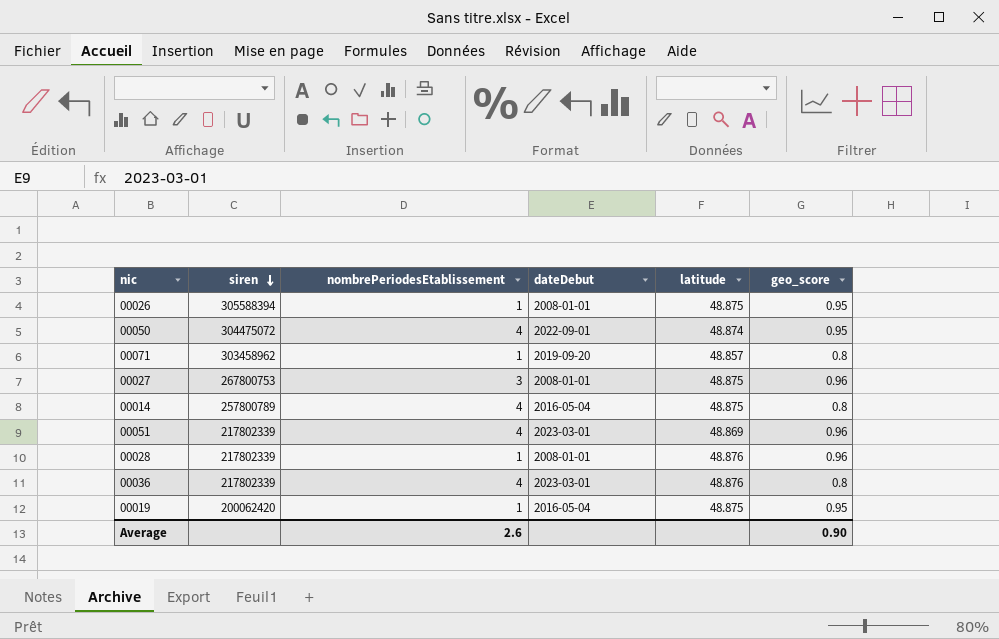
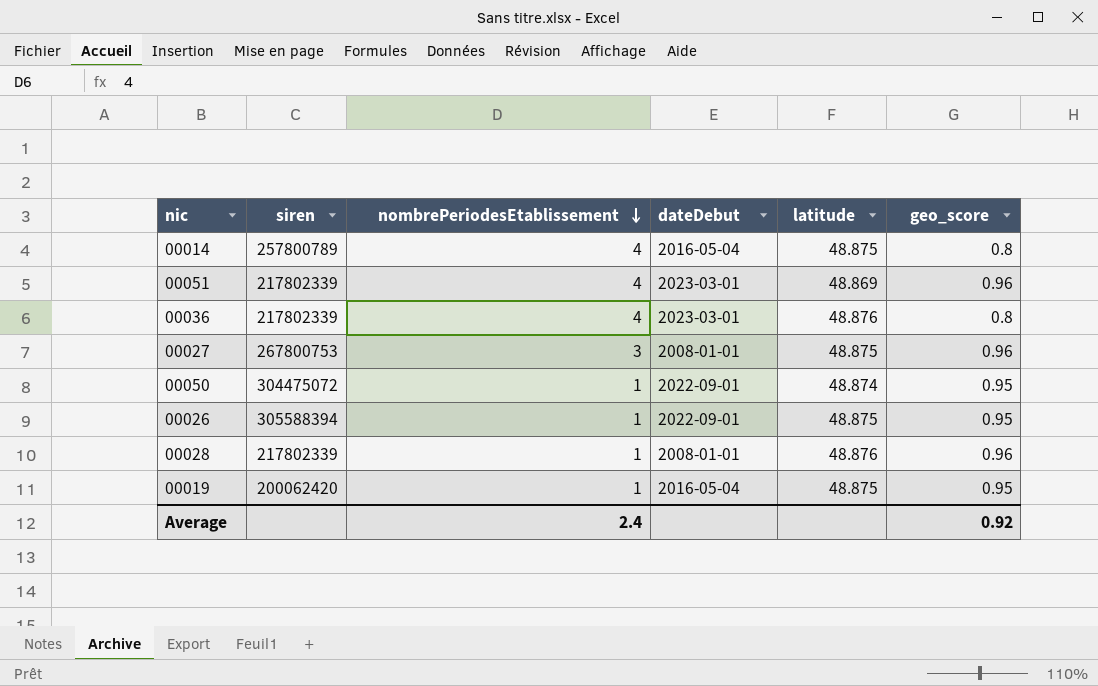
row order: siren descending -> nombrePeriodesEtablissement descending
row 00071: 303458962 | 1 | 2019-09-20 | 48.857 | 0.8 -> none
00050 | nombrePeriodesEtablissement: 4 -> 1
00026 | dateDebut: 2008-01-01 -> 2022-09-01
Average | nombrePeriodesEtablissement: 2.6 -> 2.4
Average | geo_score: 0.90 -> 0.92

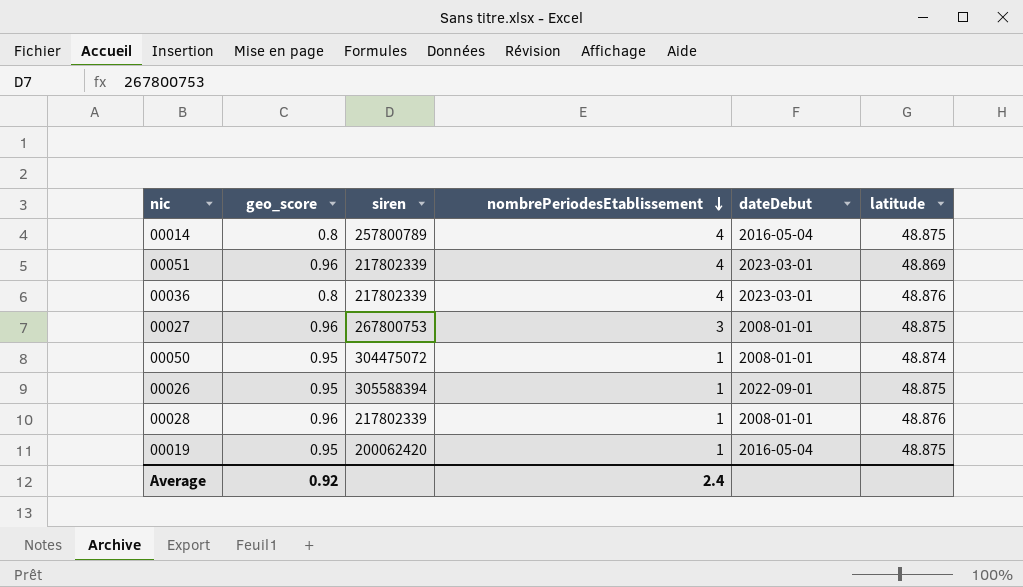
column geo_score | position: 6 -> 2
00050 | dateDebut: 2022-09-01 -> 2008-01-01

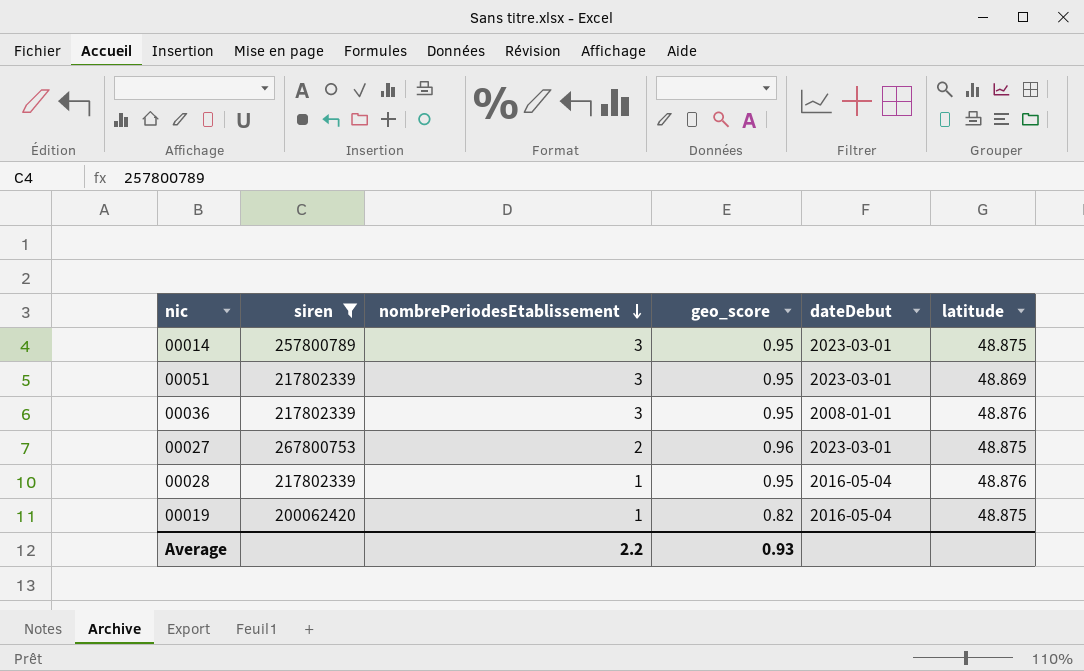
filter: none -> siren <= 267800753
column geo_score | position: 2 -> 4
00014 | nombrePeriodesEtablissement: 4 -> 3
00014 | geo_score: 0.8 -> 0.95
00014 | dateDebut: 2016-05-04 -> 2023-03-01
00051 | nombrePeriodesEtablissement: 4 -> 3
00051 | geo_score: 0.96 -> 0.95
00036 | nombrePeriodesEtablissement: 4 -> 3
00036 | geo_score: 0.8 -> 0.95
00036 | dateDebut: 2023-03-01 -> 2008-01-01
00027 | nombrePeriodesEtablissement: 3 -> 2
00027 | dateDebut: 2008-01-01 -> 2023-03-01
00028 | geo_score: 0.96 -> 0.95
00028 | dateDebut: 2008-01-01 -> 2016-05-04
00019 | geo_score: 0.95 -> 0.82
Average | nombrePeriodesEtablissement: 2.4 -> 2.2
Average | geo_score: 0.92 -> 0.93

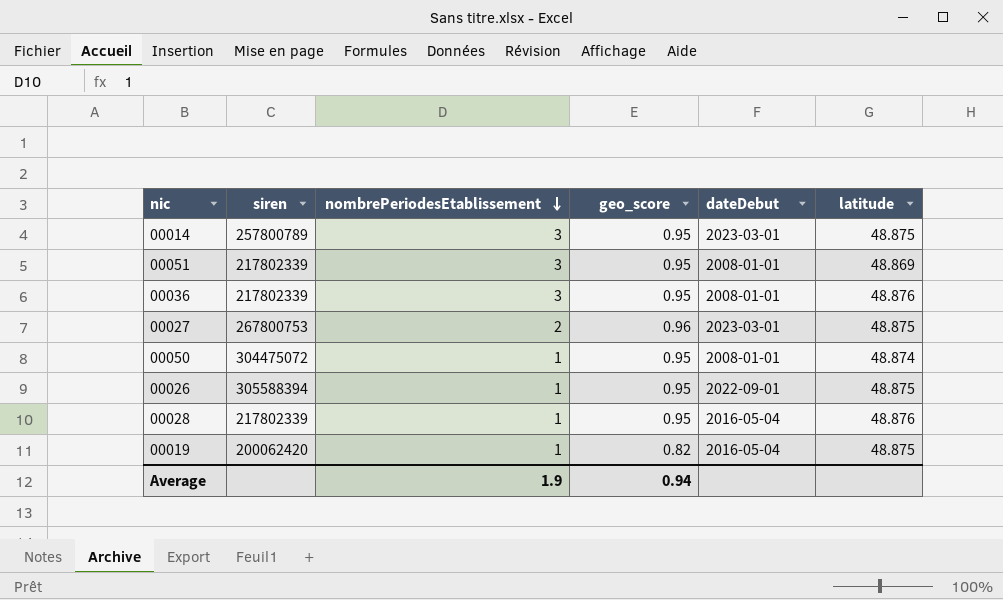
filter: siren <= 267800753 -> none
00051 | dateDebut: 2023-03-01 -> 2008-01-01
Average | nombrePeriodesEtablissement: 2.2 -> 1.9
Average | geo_score: 0.93 -> 0.94

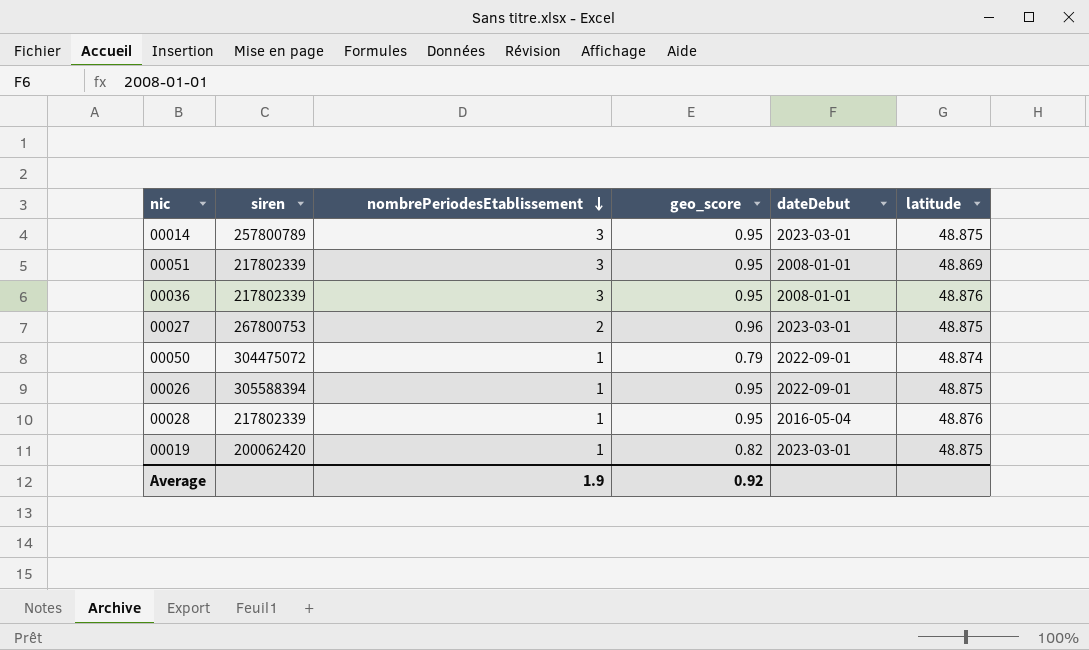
00050 | geo_score: 0.95 -> 0.79
00050 | dateDebut: 2008-01-01 -> 2022-09-01
00019 | dateDebut: 2016-05-04 -> 2023-03-01
Average | geo_score: 0.94 -> 0.92

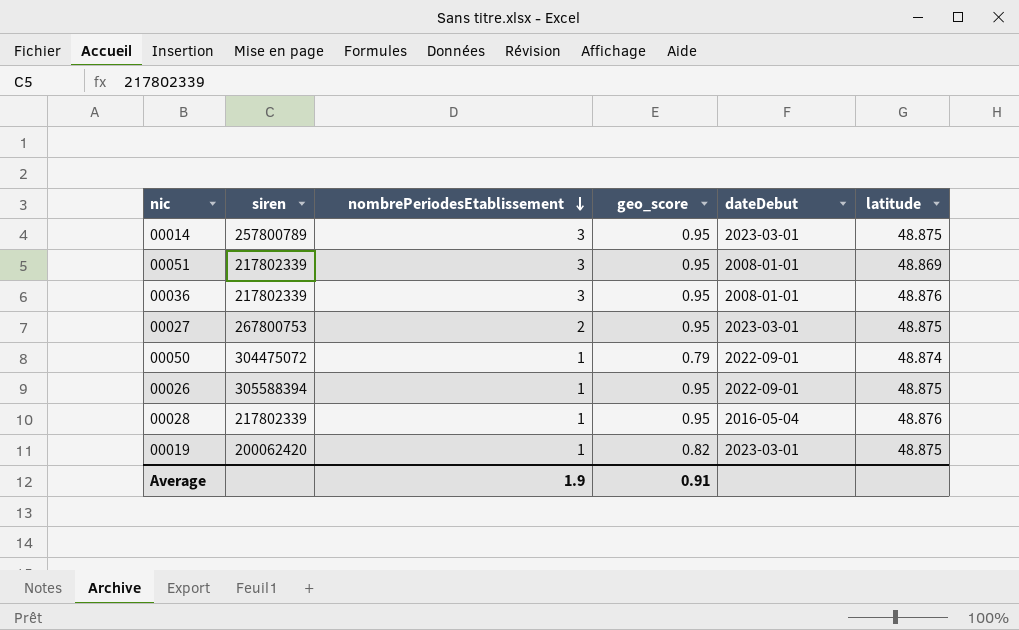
00027 | geo_score: 0.96 -> 0.95
Average | geo_score: 0.92 -> 0.91

